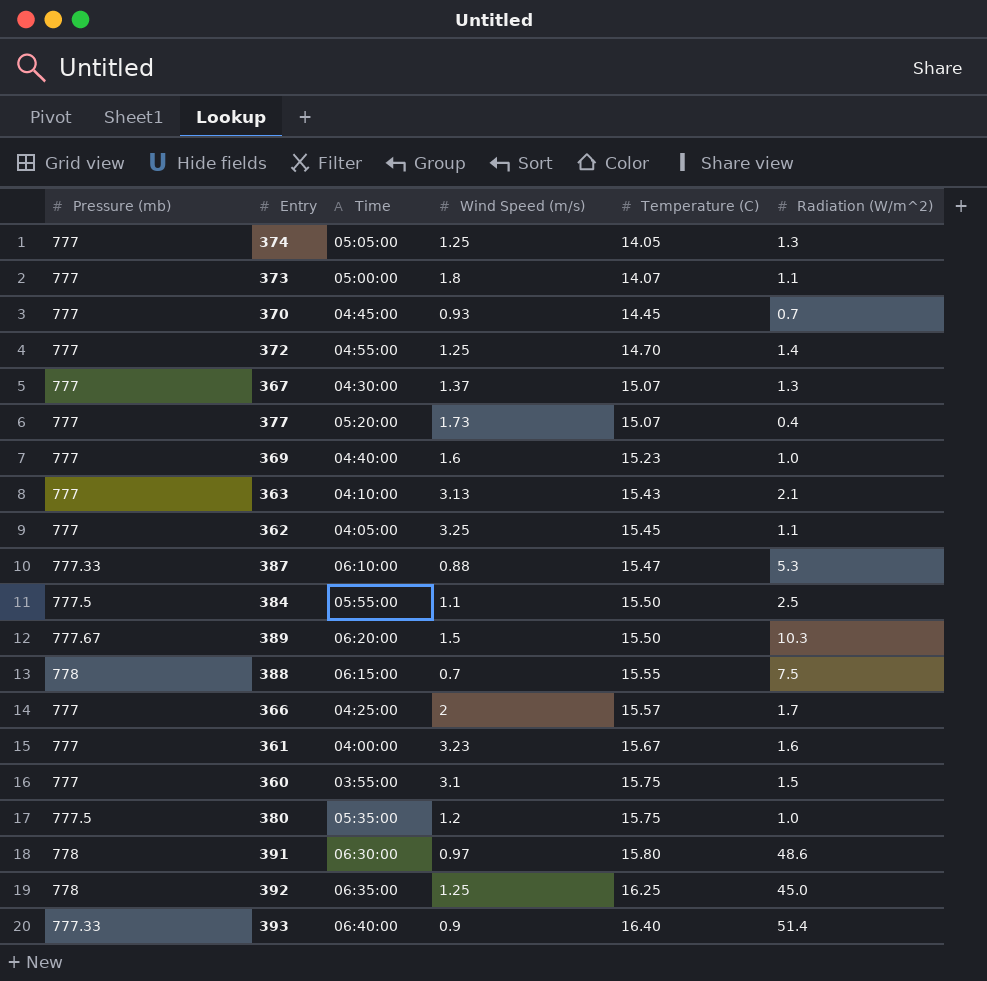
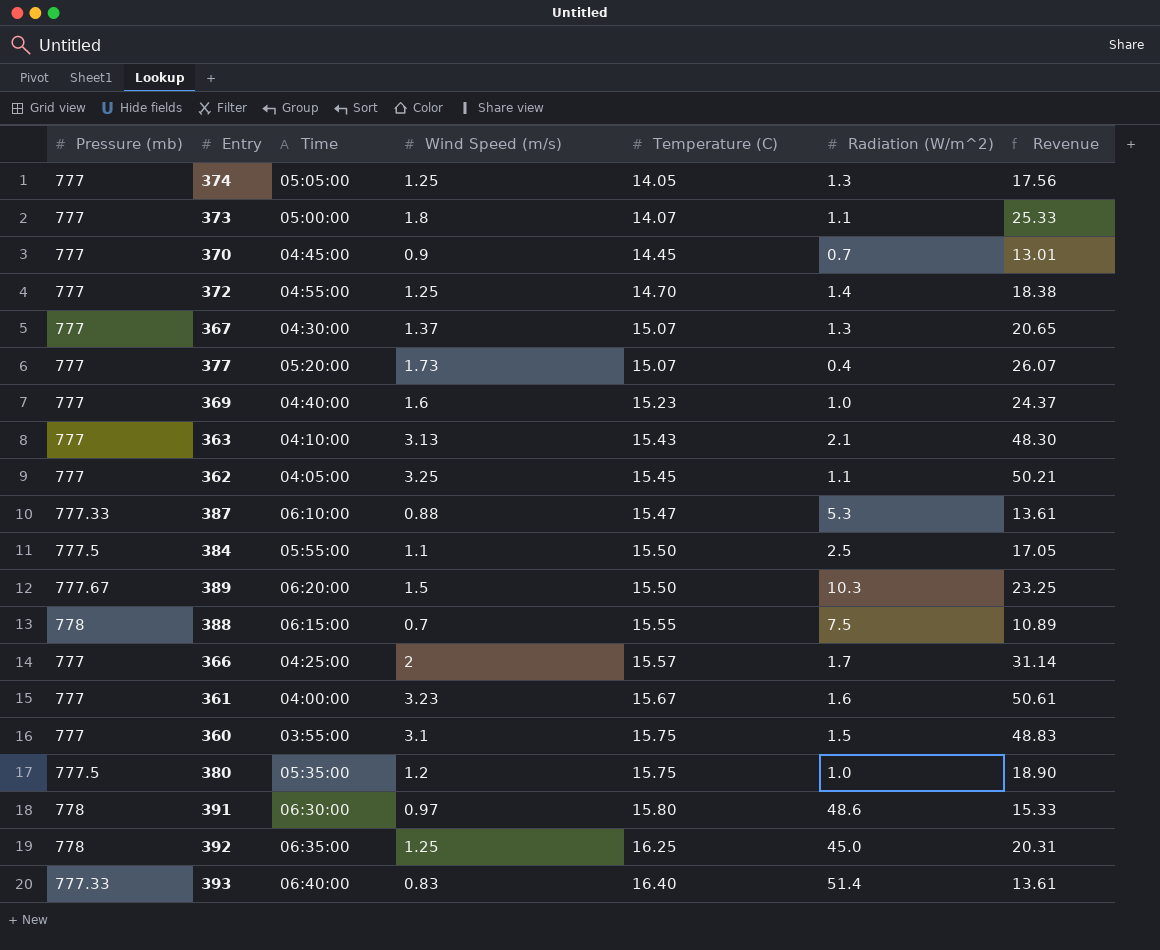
column Revenue | formula: none -> [Wind Speed (m/s)] * [Temperature (C)]
370 | Wind Speed (m/s): 0.93 -> 0.9
393 | Wind Speed (m/s): 0.9 -> 0.83

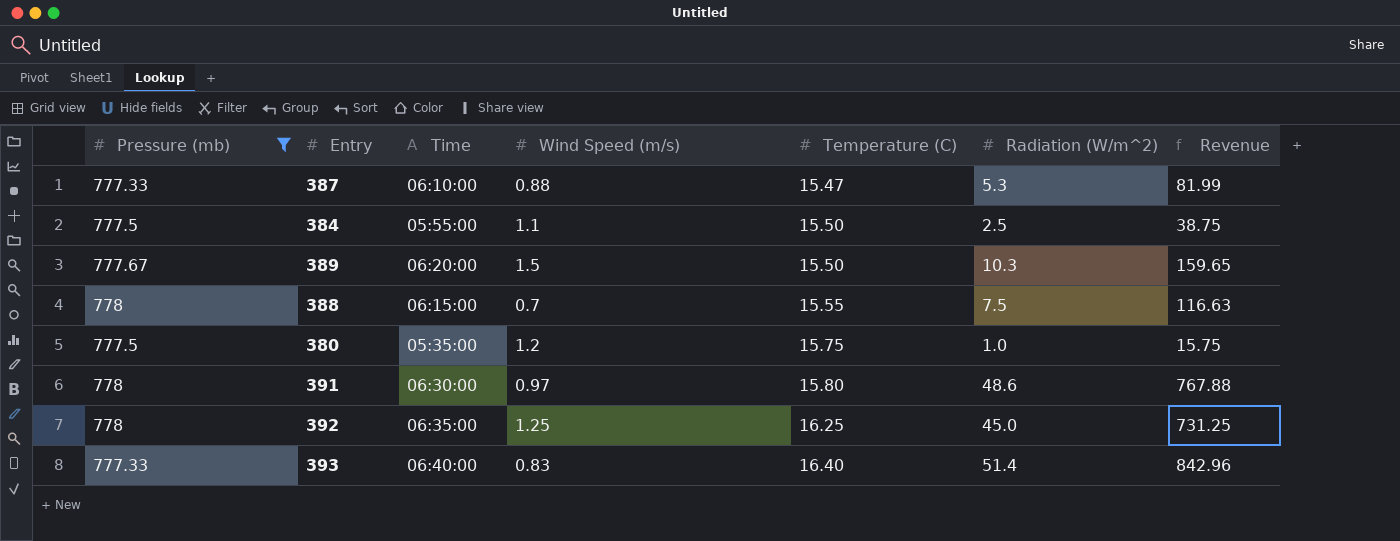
filter: none -> Pressure (mb) != 777
column Revenue | formula: [Wind Speed (m/s)] * [Temperature (C)] -> [Temperature (C)] * [Radiation (W/m^2)]

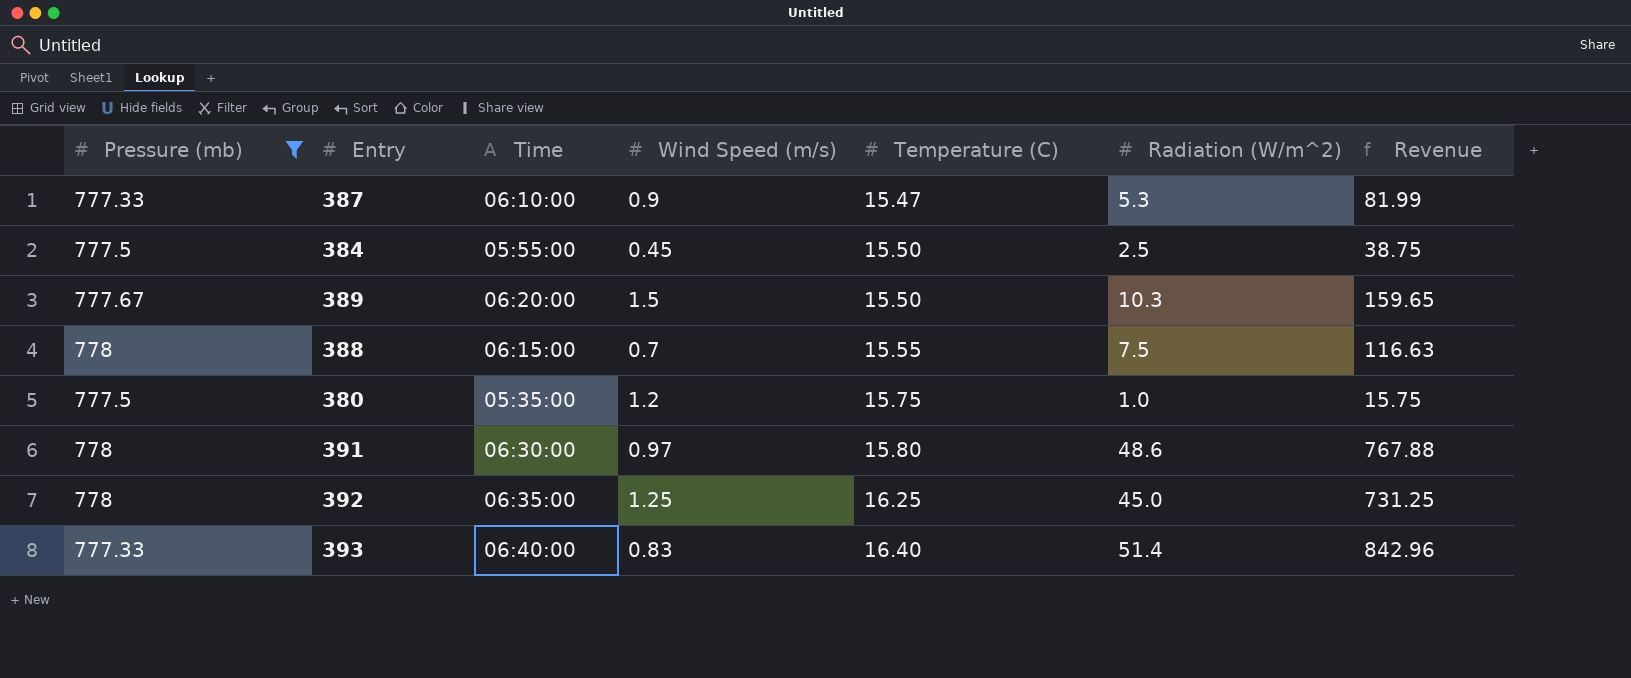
387 | Wind Speed (m/s): 0.88 -> 0.9
384 | Wind Speed (m/s): 1.1 -> 0.45

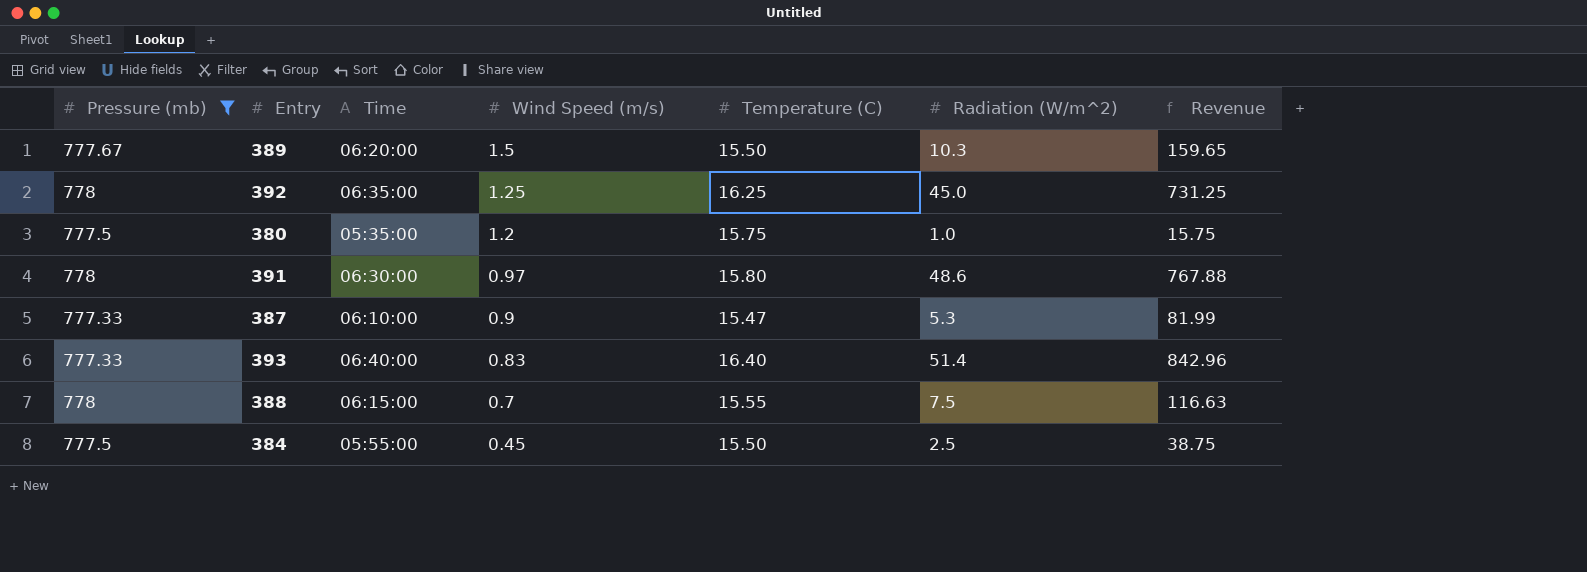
row order: Temperature (C) ascending -> Wind Speed (m/s) descending

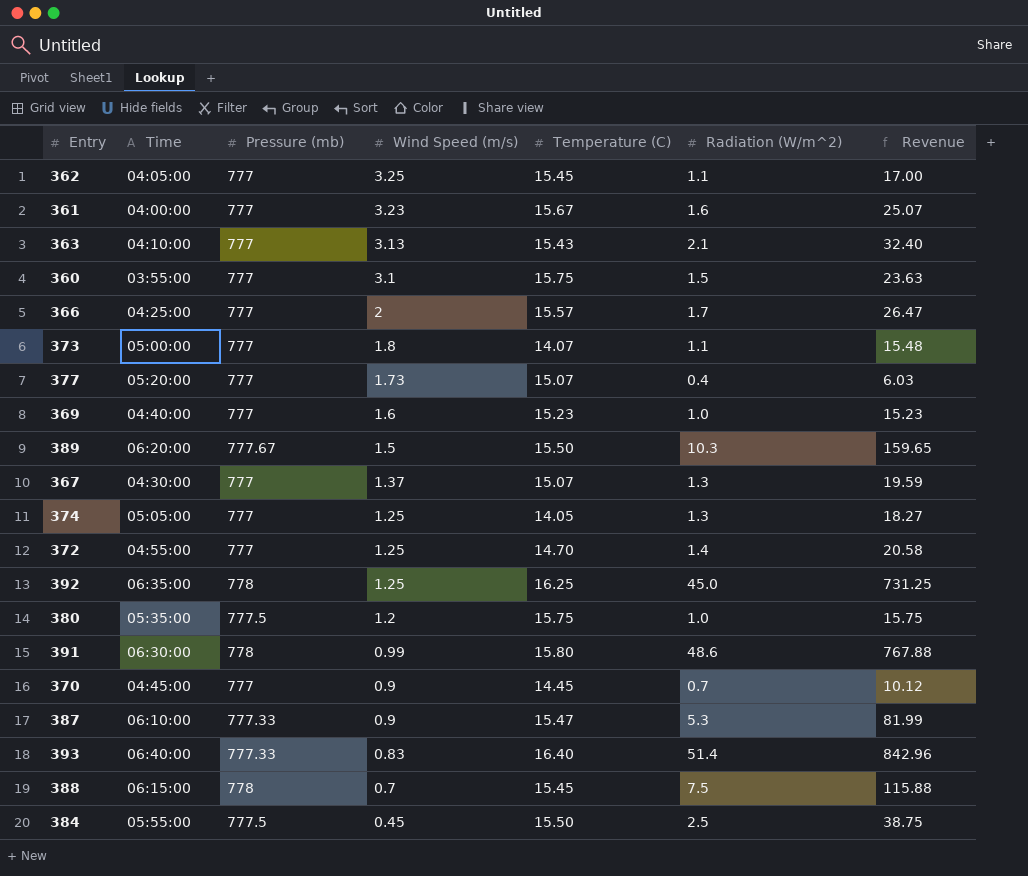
filter: Pressure (mb) != 777 -> none
column Pressure (mb) | position: 1 -> 3
391 | Wind Speed (m/s): 0.97 -> 0.99
388 | Temperature (C): 15.55 -> 15.45
388 | Revenue: 116.63 -> 115.88

